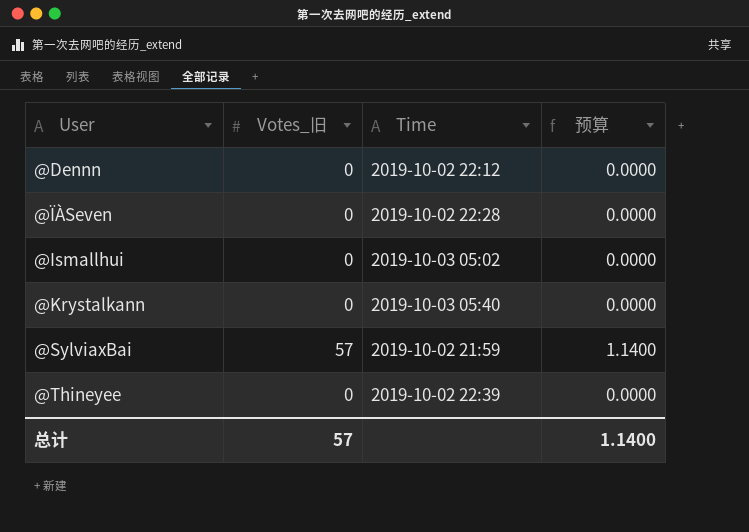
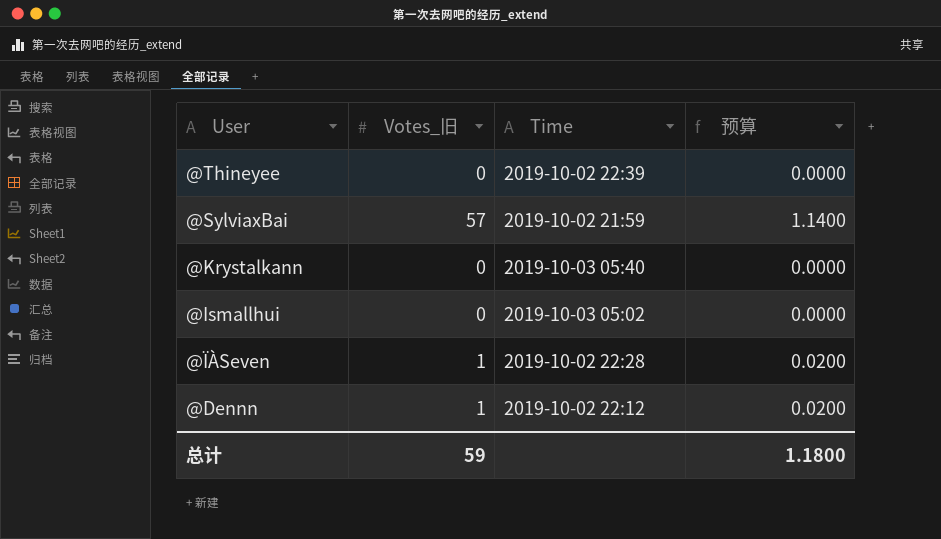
row order: User ascending -> User descending
@ÏÀSeven | Votes_旧: 0 -> 1
@ÏÀSeven | 预算: 0.0000 -> 0.0200
@Dennn | Votes_旧: 0 -> 1
@Dennn | 预算: 0.0000 -> 0.0200
总计 | Votes_旧: 57 -> 59
总计 | 预算: 1.1400 -> 1.1800

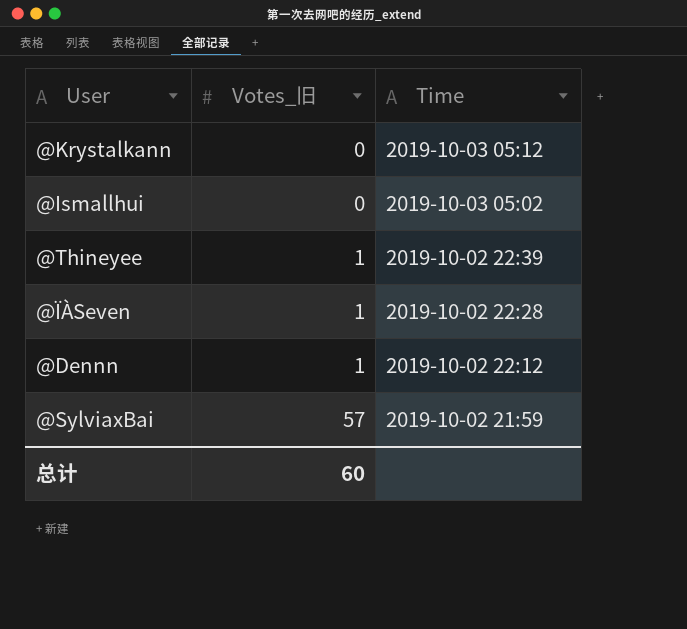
row order: User descending -> Votes_旧 ascending
column 预算 | formula: [Votes_旧] * 0.02 -> none
@Krystalkann | Time: 2019-10-03 05:40 -> 2019-10-03 05:12
@Thineyee | Votes_旧: 0 -> 1
总计 | Votes_旧: 59 -> 60

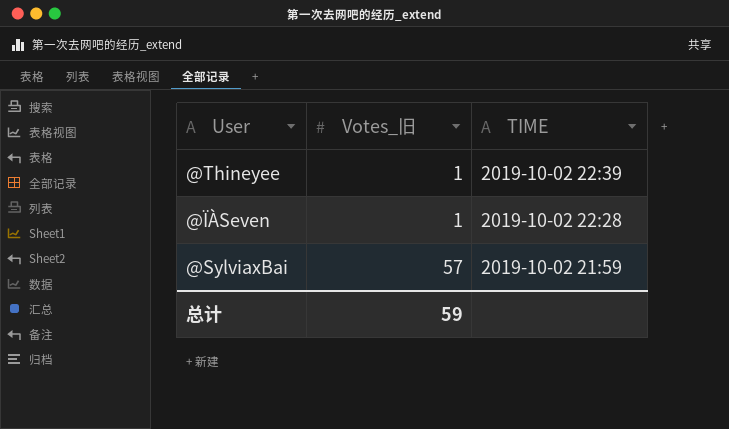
column name: Time -> TIME
row @Krystalkann: 0 | 2019-10-03 05:12 -> none
row @Ismallhui: 0 | 2019-10-03 05:02 -> none
row @Dennn: 1 | 2019-10-02 22:12 -> none
总计 | Votes_旧: 60 -> 59

